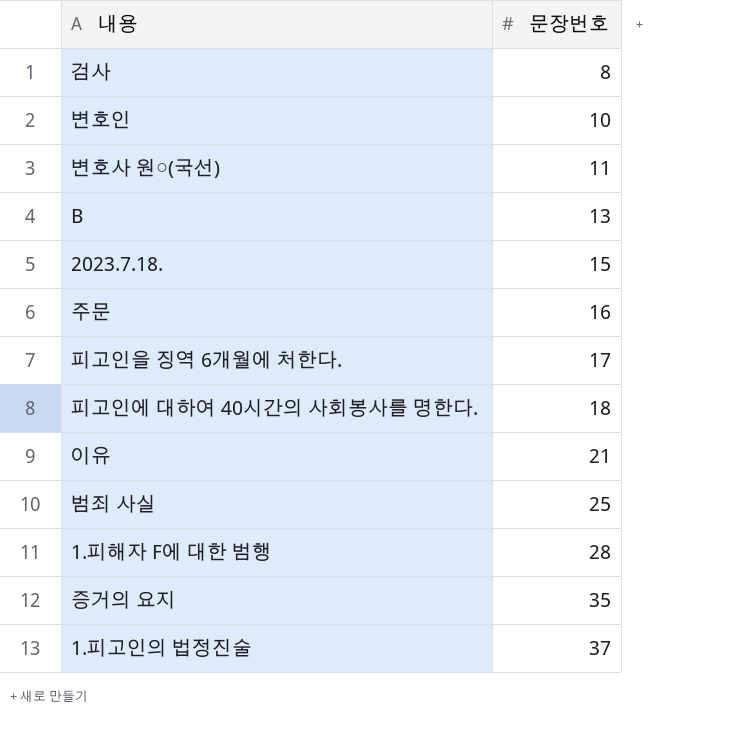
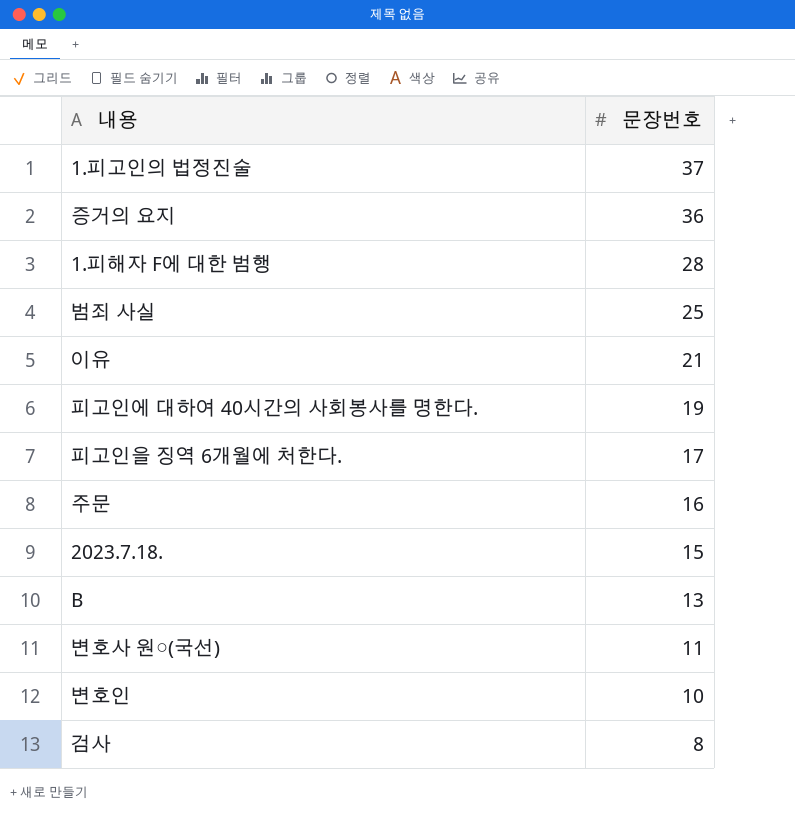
row order: 문장번호 ascending -> 문장번호 descending
증거의 요지 | 문장번호: 35 -> 36
피고인에 대하여 40시간의 사회봉사를 명한다. | 문장번호: 18 -> 19

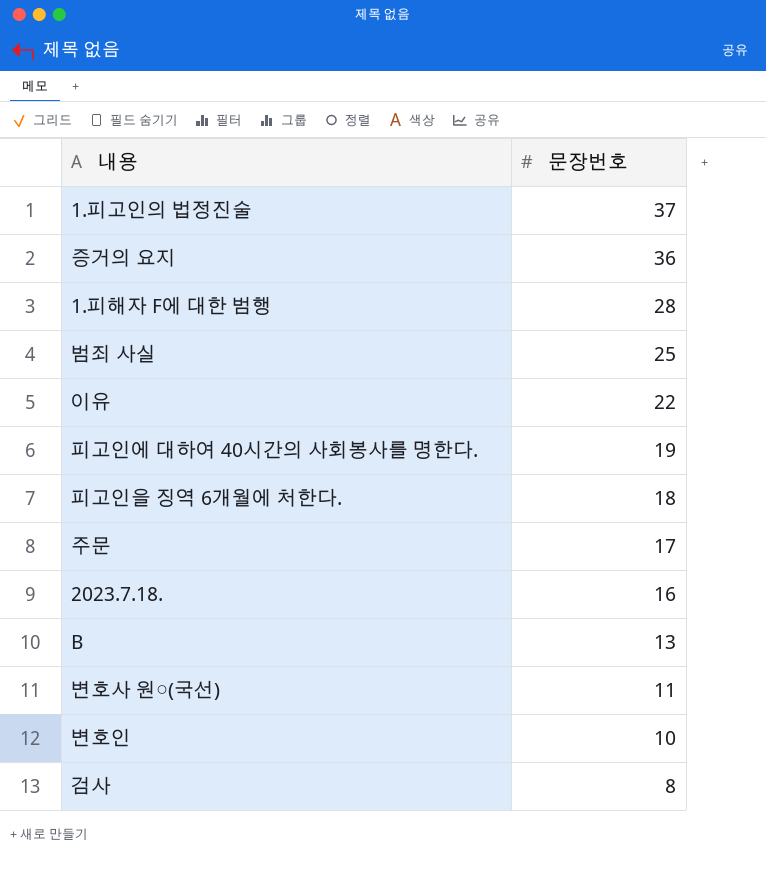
이유 | 문장번호: 21 -> 22
피고인을 징역 6개월에 처한다. | 문장번호: 17 -> 18
주문 | 문장번호: 16 -> 17
2023.7.18. | 문장번호: 15 -> 16

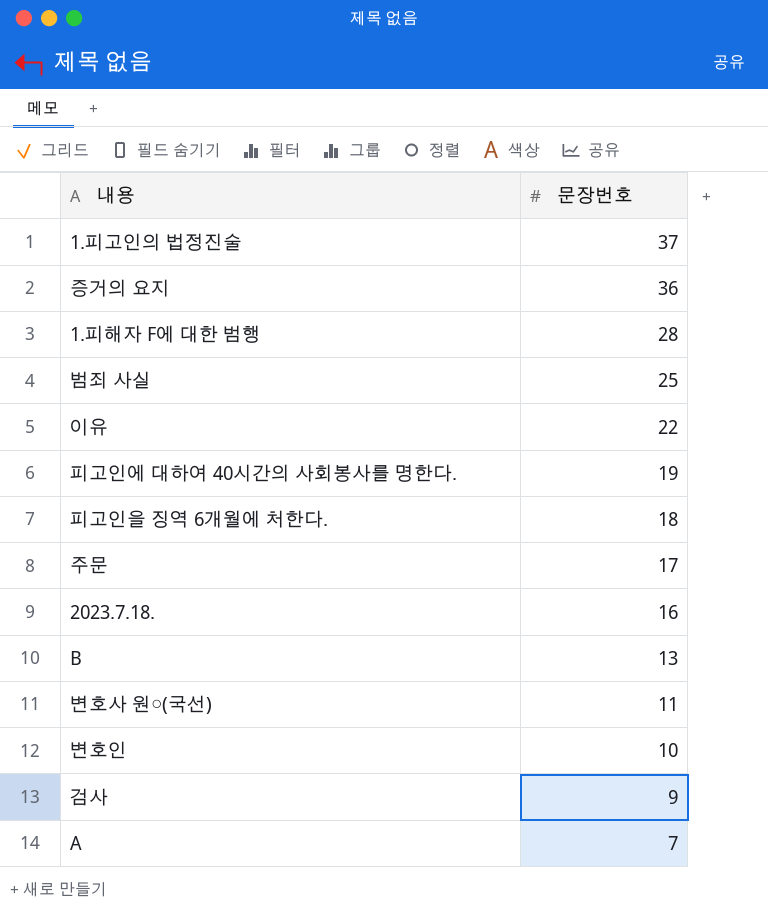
검사 | 문장번호: 8 -> 9
row A: none -> 7

